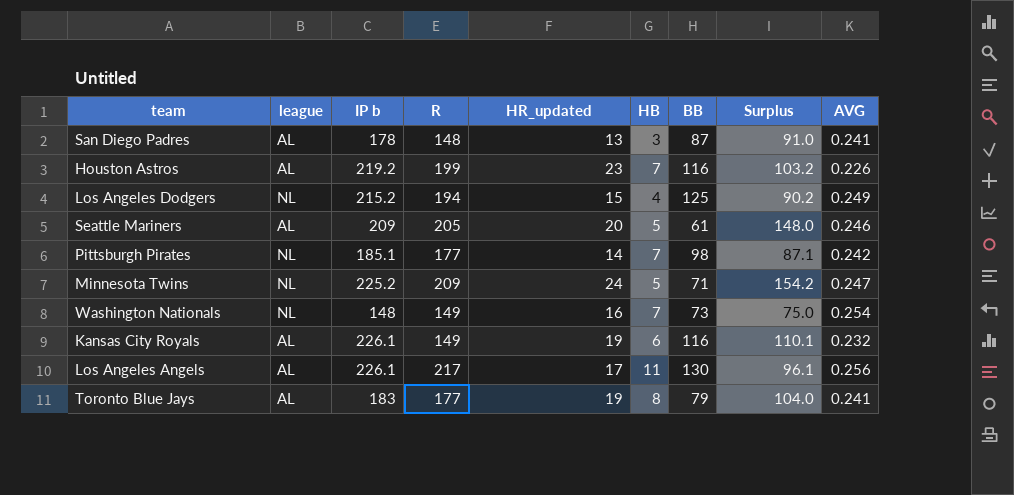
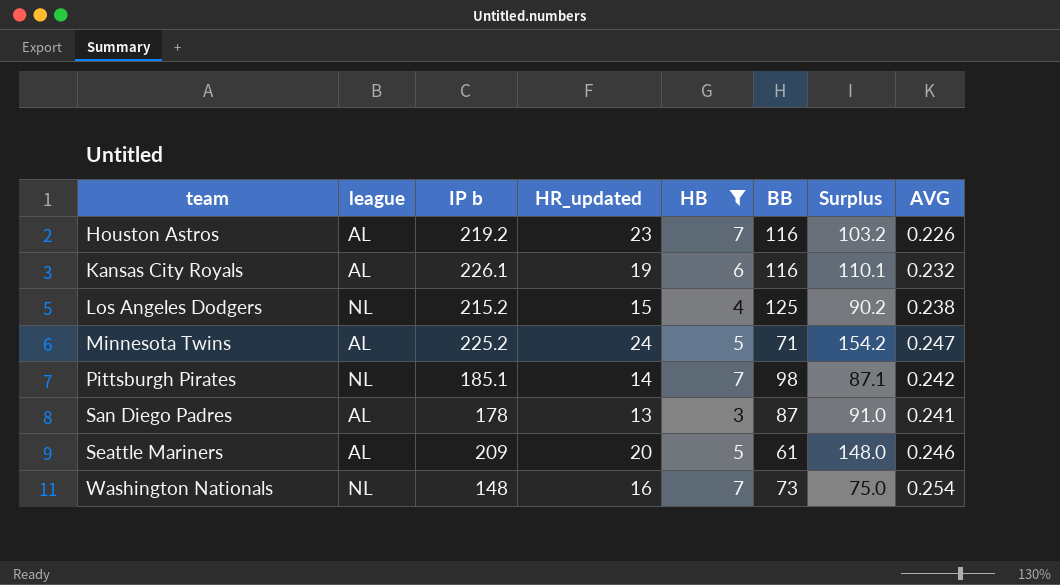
filter: none -> HB <= 7
row order: none -> team ascending
column R | position: 4 -> none
Los Angeles Dodgers | AVG: 0.249 -> 0.238
Minnesota Twins | league: NL -> AL

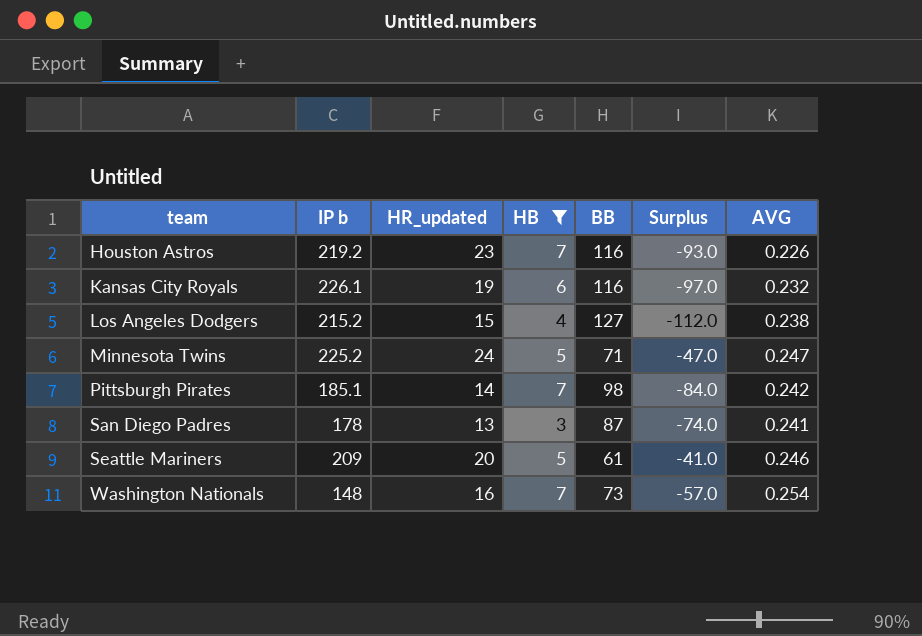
column league | position: 2 -> none
column Surplus | formula: [IP b] - [BB] -> [HR_updated] - [BB]
Los Angeles Dodgers | BB: 125 -> 127

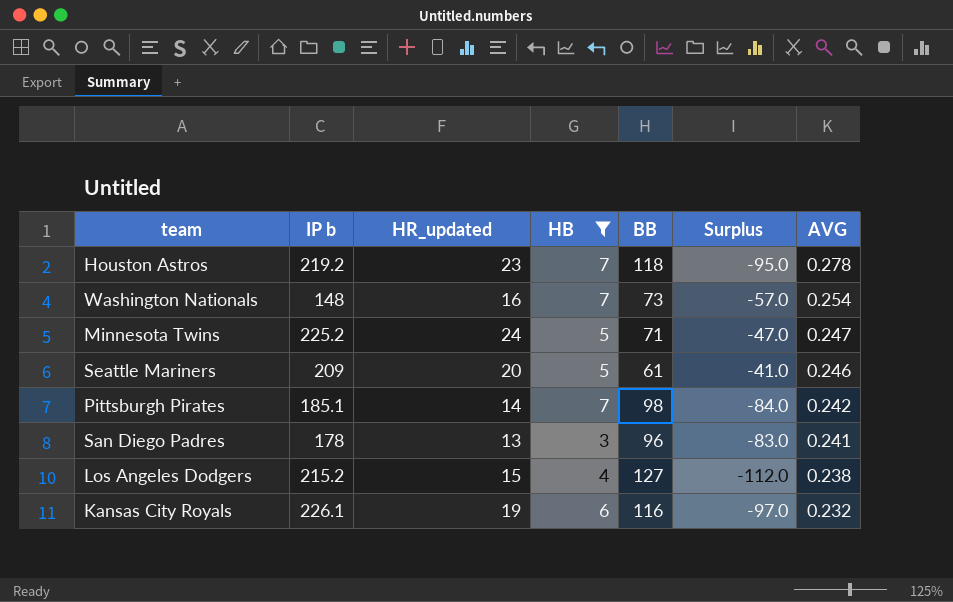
row order: team ascending -> AVG descending
Houston Astros | BB: 116 -> 118
Houston Astros | Surplus: -93.0 -> -95.0
Houston Astros | AVG: 0.226 -> 0.278
San Diego Padres | BB: 87 -> 96
San Diego Padres | Surplus: -74.0 -> -83.0

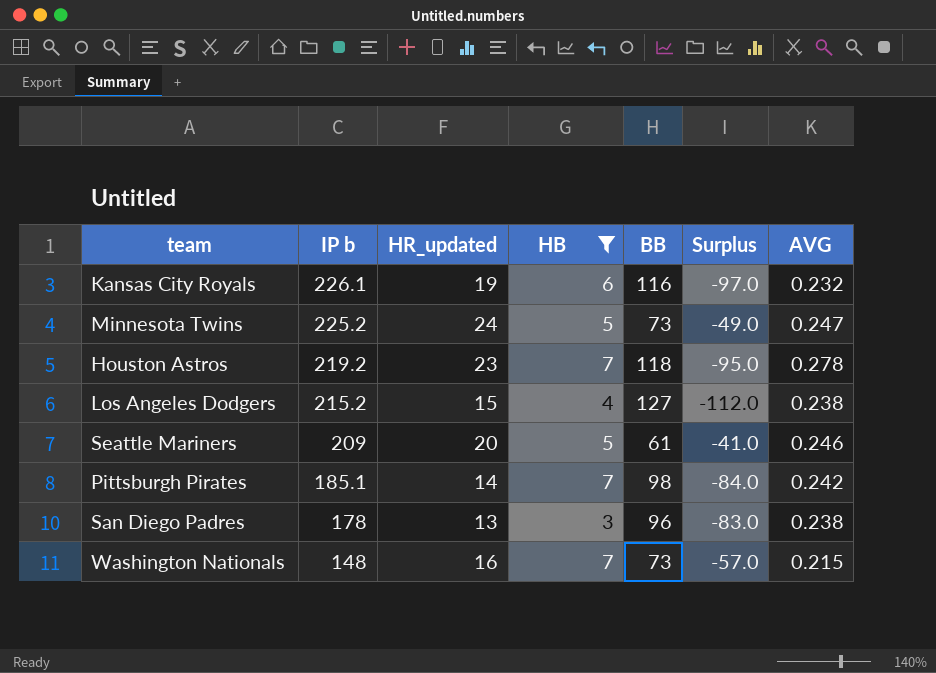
row order: AVG descending -> IP b descending
Minnesota Twins | BB: 71 -> 73
Minnesota Twins | Surplus: -47.0 -> -49.0
San Diego Padres | AVG: 0.241 -> 0.238
Washington Nationals | AVG: 0.254 -> 0.215

